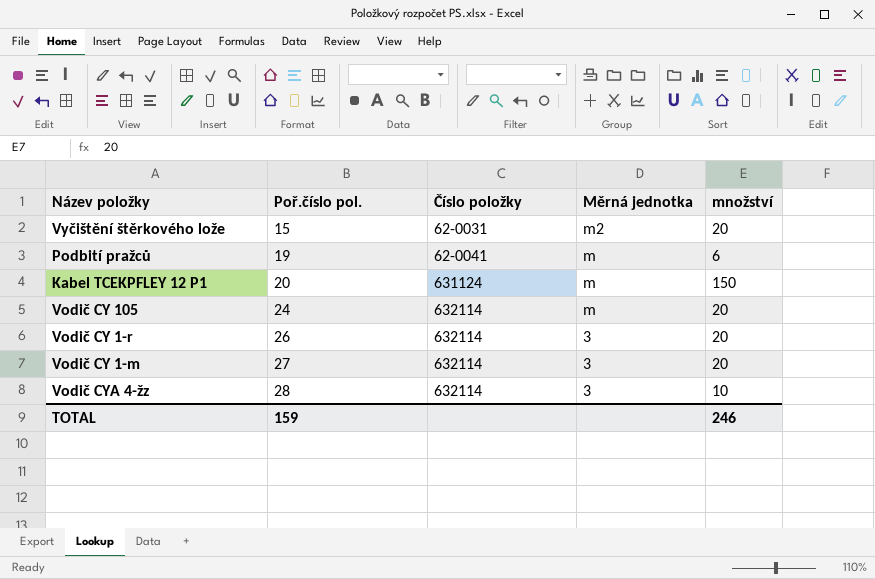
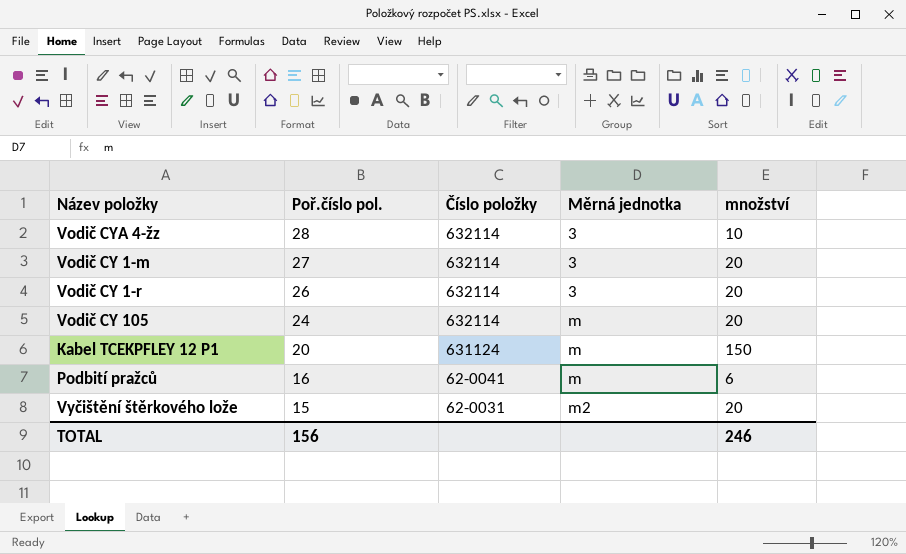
row order: Poř.číslo pol. ascending -> Poř.číslo pol. descending
Podbití pražců | Poř.číslo pol.: 19 -> 16
TOTAL | Poř.číslo pol.: 159 -> 156

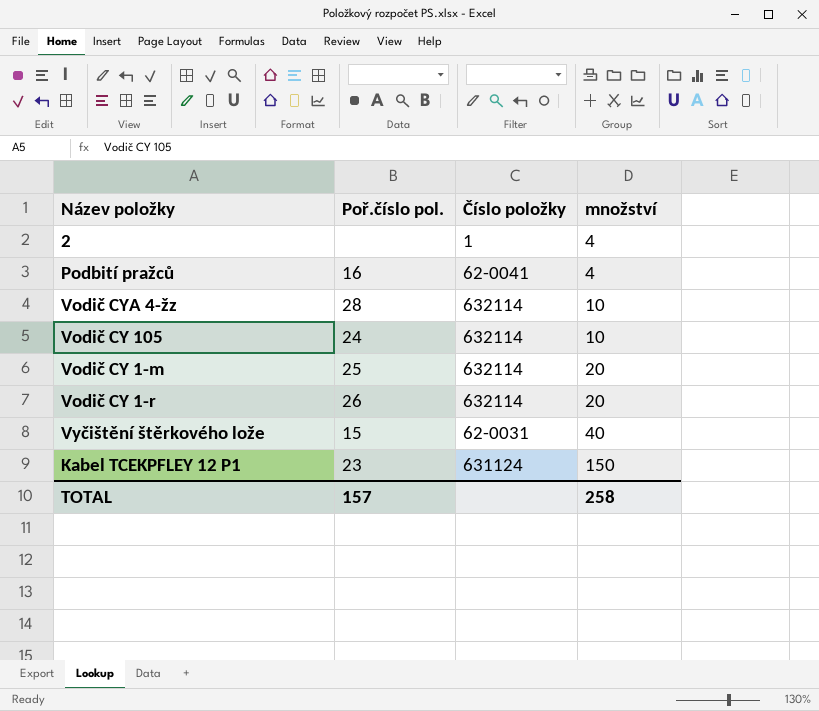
row order: Poř.číslo pol. descending -> množství ascending
column Měrná jednotka | position: 4 -> none
row 2: none -> none | 1 | 4
Podbití pražců | množství: 6 -> 4
Vodič CY 105 | množství: 20 -> 10
Vodič CY 1-m | Poř.číslo pol.: 27 -> 25
Vyčištění štěrkového lože | množství: 20 -> 40
Kabel TCEKPFLEY 12 P1 | Poř.číslo pol.: 20 -> 23
TOTAL | Poř.číslo pol.: 156 -> 157
TOTAL | množství: 246 -> 258

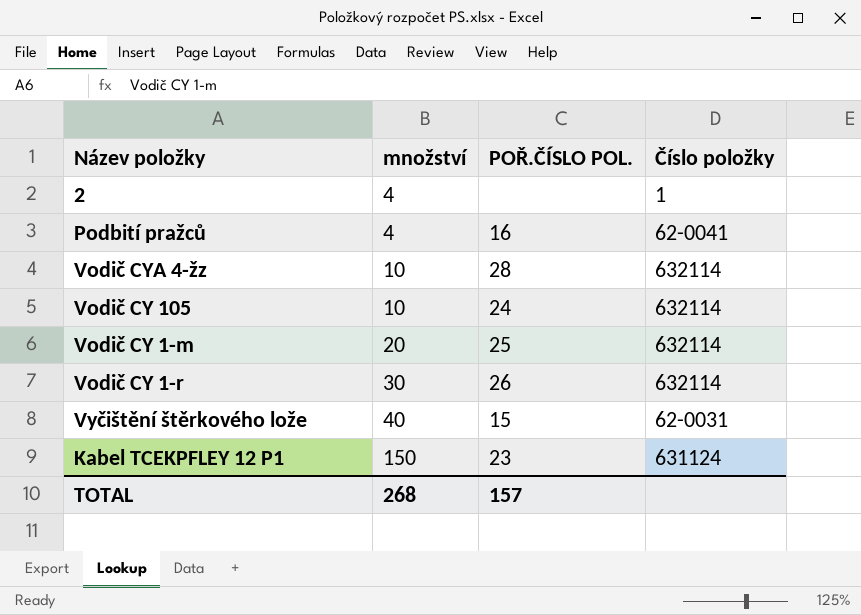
column množství | position: 4 -> 2
column name: Poř.číslo pol. -> POŘ.ČÍSLO POL.
Vodič CY 1-r | množství: 20 -> 30
TOTAL | množství: 258 -> 268

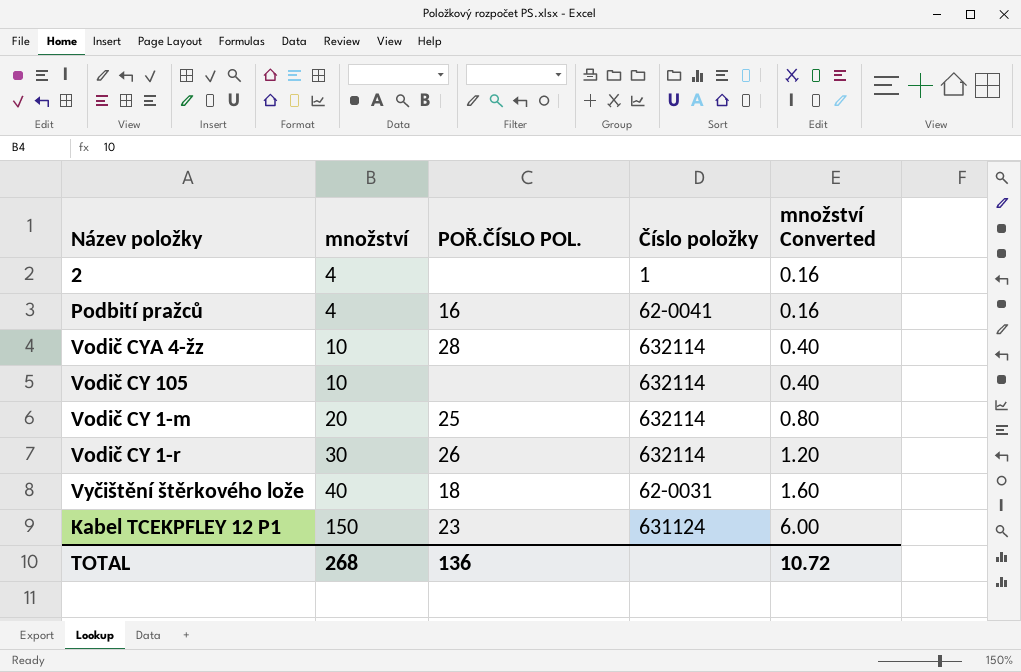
column množství Converted | formula: none -> [množství] * 0.04
Vodič CY 105 | POŘ.ČÍSLO POL.: 24 -> none
Vyčištění štěrkového lože | POŘ.ČÍSLO POL.: 15 -> 18
TOTAL | POŘ.ČÍSLO POL.: 157 -> 136

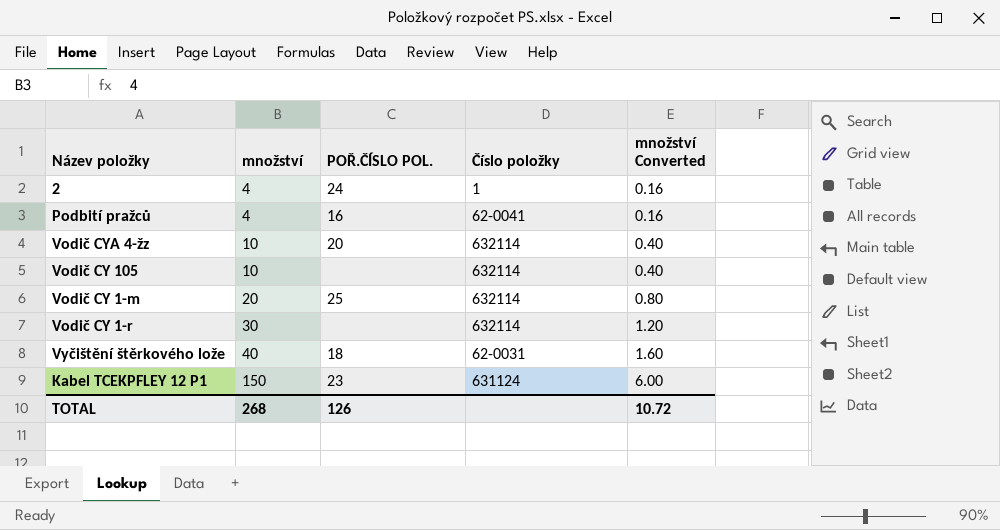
2 | POŘ.ČÍSLO POL.: none -> 24
Vodič CYA 4-žz | POŘ.ČÍSLO POL.: 28 -> 20
Vodič CY 1-r | POŘ.ČÍSLO POL.: 26 -> none
TOTAL | POŘ.ČÍSLO POL.: 136 -> 126

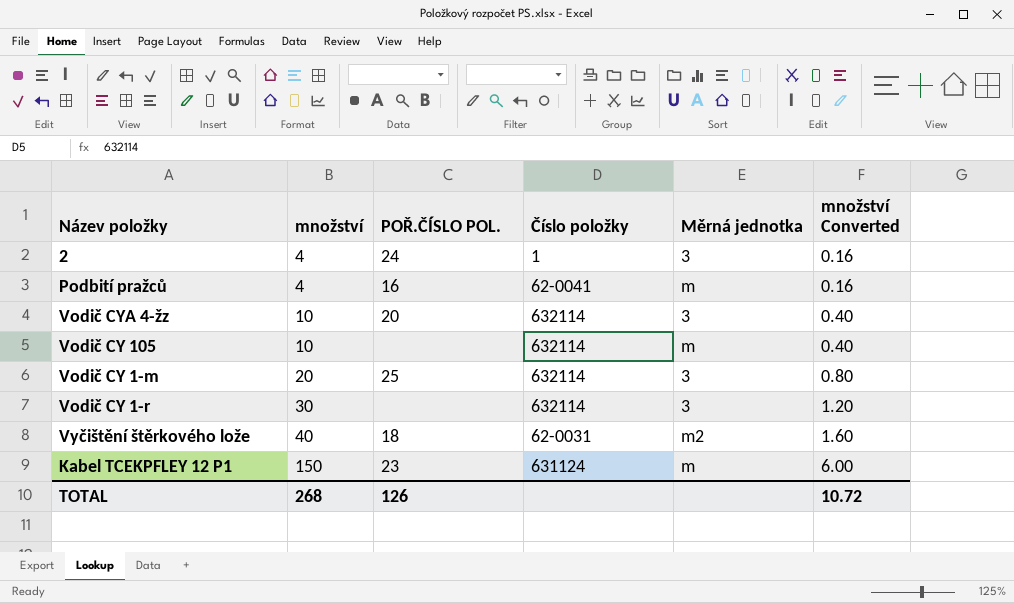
column Měrná jednotka | position: none -> 5

